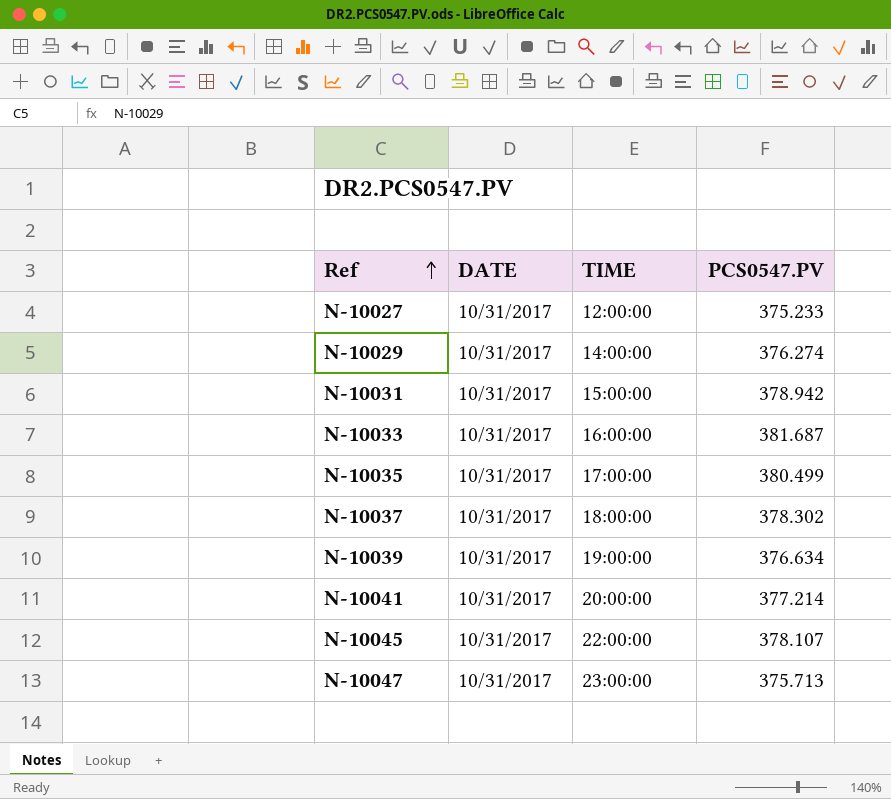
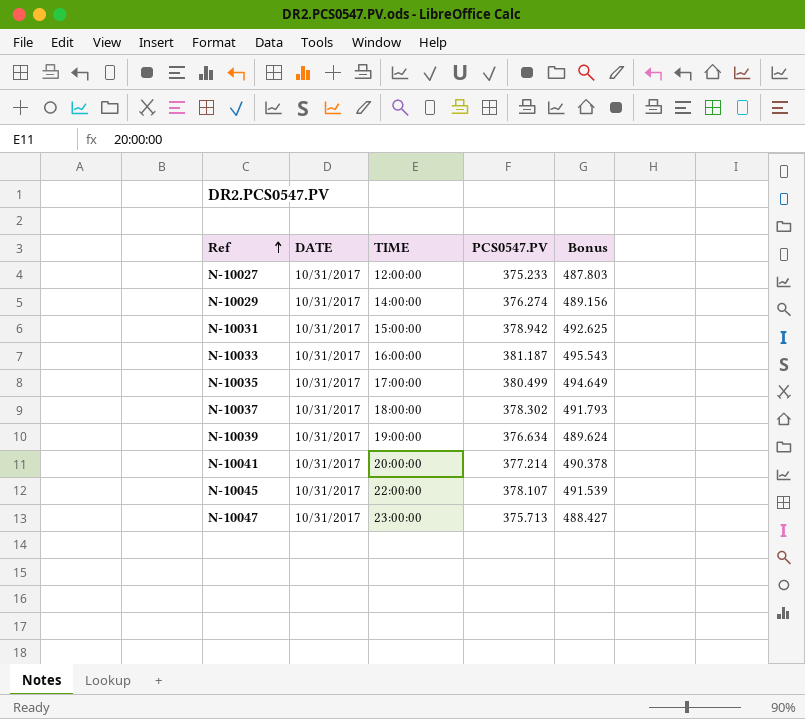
column Bonus | formula: none -> [PCS0547.PV] * 1.3
N-10033 | PCS0547.PV: 381.687 -> 381.187

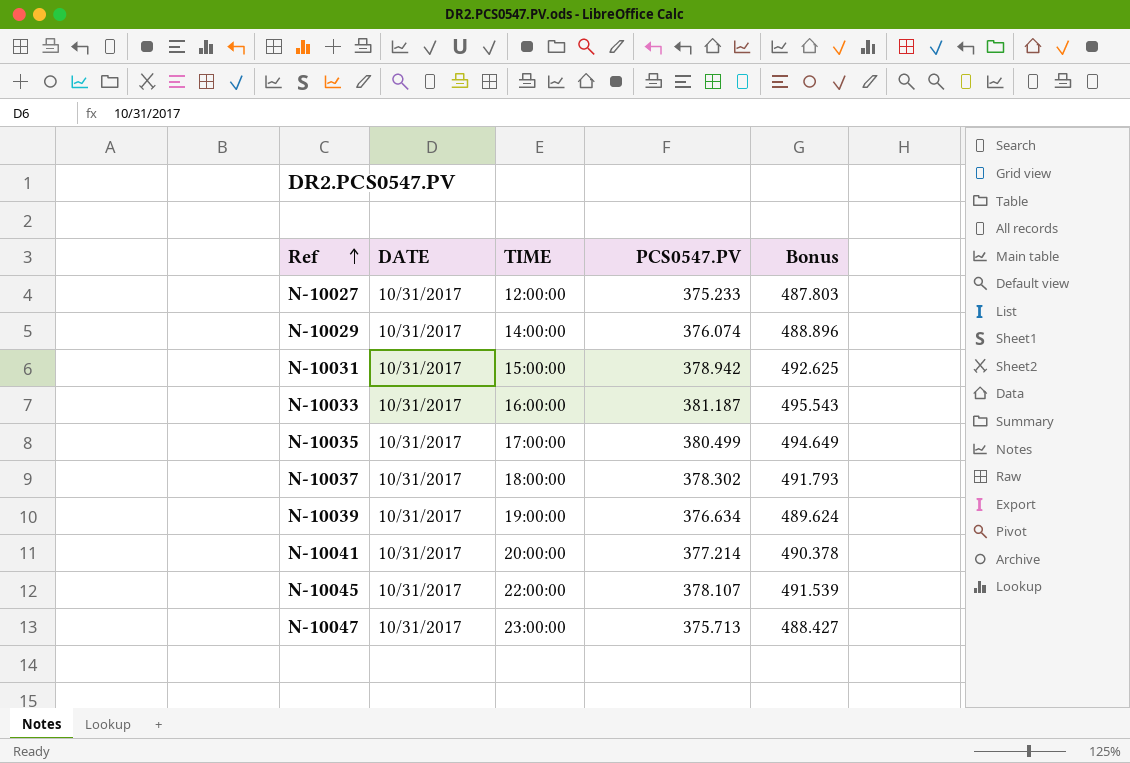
N-10029 | PCS0547.PV: 376.274 -> 376.074
N-10029 | Bonus: 489.156 -> 488.896

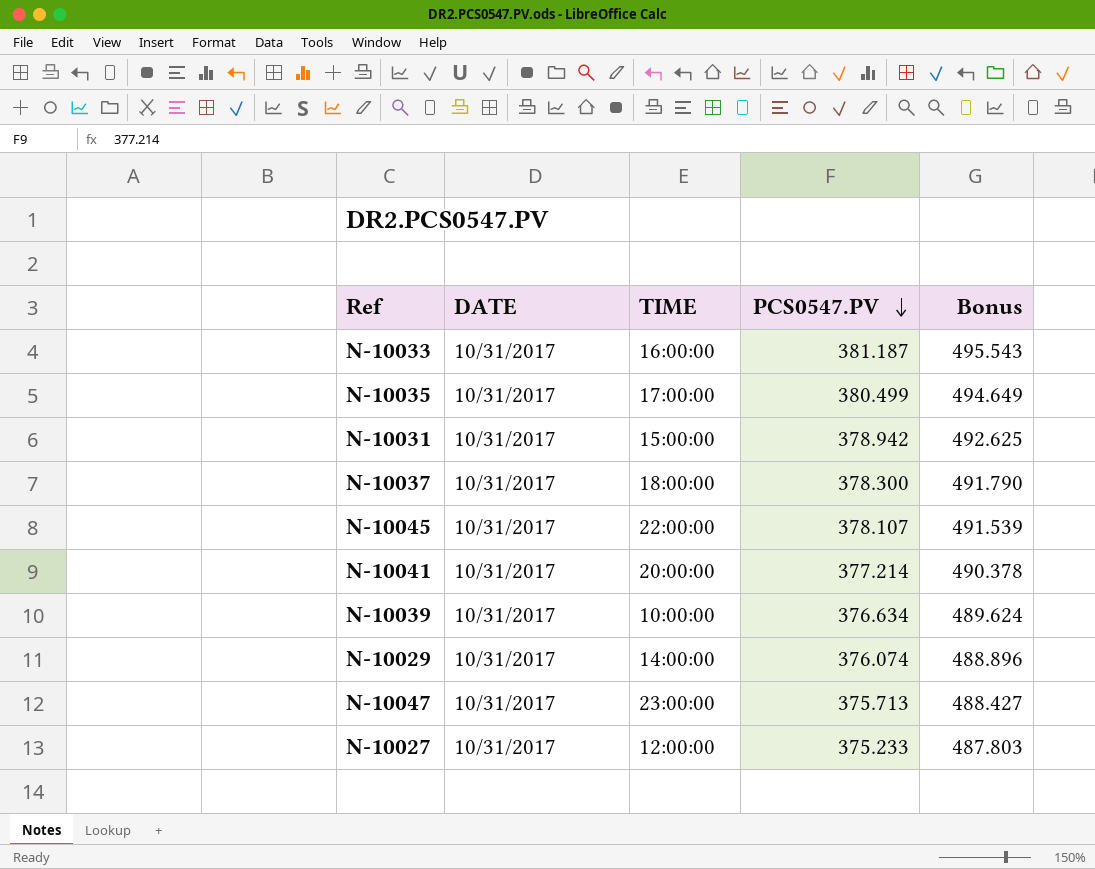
row order: Ref ascending -> PCS0547.PV descending
N-10037 | PCS0547.PV: 378.302 -> 378.300
N-10037 | Bonus: 491.793 -> 491.790
N-10039 | TIME: 19:00:00 -> 10:00:00

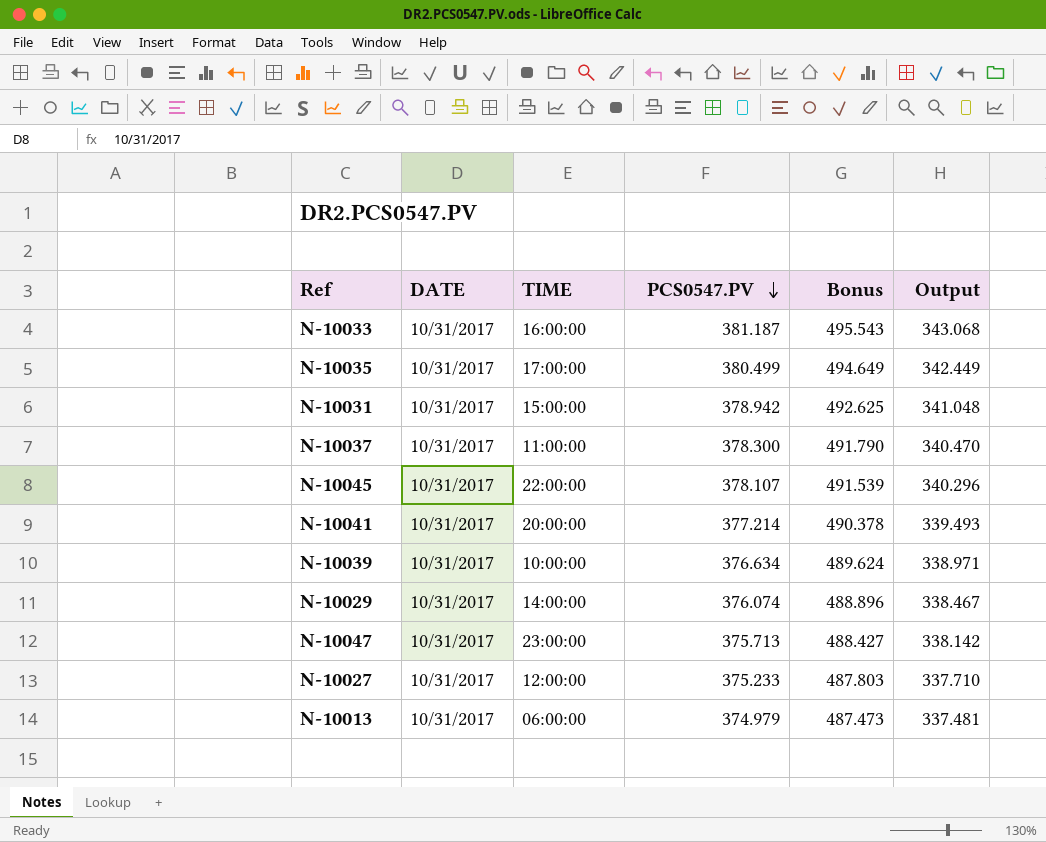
column Output | formula: none -> [PCS0547.PV] * 0.9
N-10037 | TIME: 18:00:00 -> 11:00:00
row N-10013: none -> 10/31/2017 | 06:00:00 | 374.979 | 487.473 | 337.481

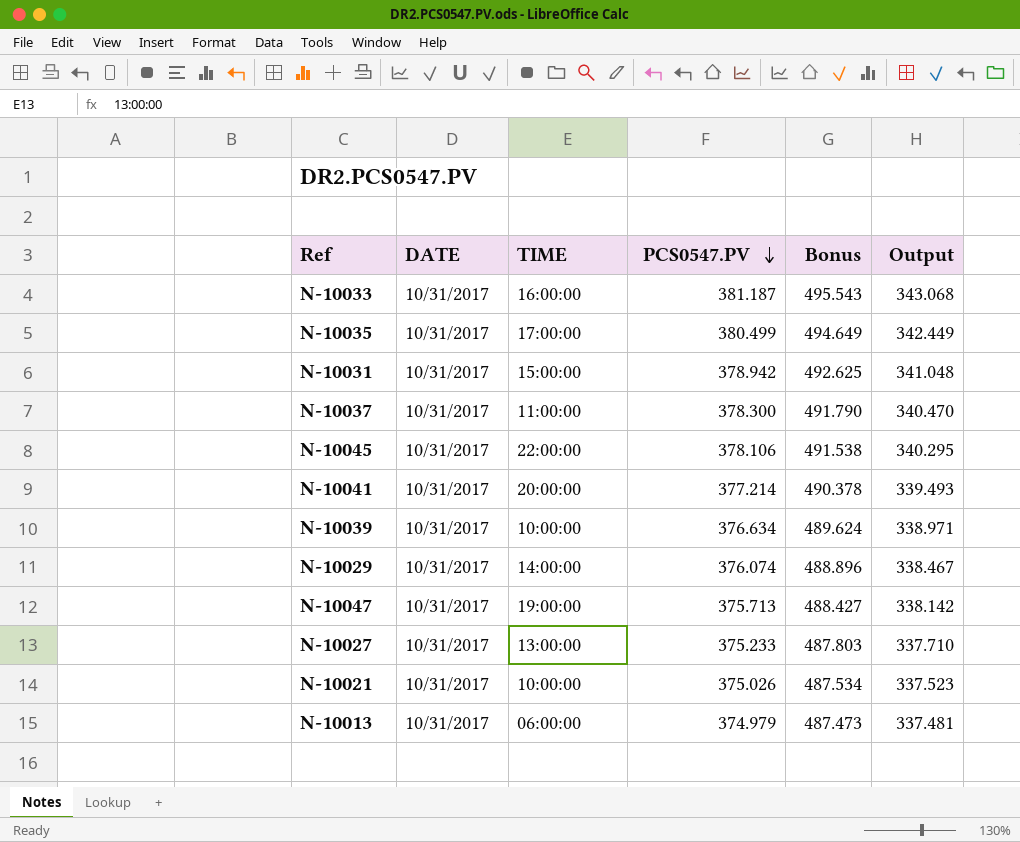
N-10045 | PCS0547.PV: 378.107 -> 378.106
N-10045 | Bonus: 491.539 -> 491.538
N-10045 | Output: 340.296 -> 340.295
N-10047 | TIME: 23:00:00 -> 19:00:00
N-10027 | TIME: 12:00:00 -> 13:00:00
row N-10021: none -> 10/31/2017 | 10:00:00 | 375.026 | 487.534 | 337.523

